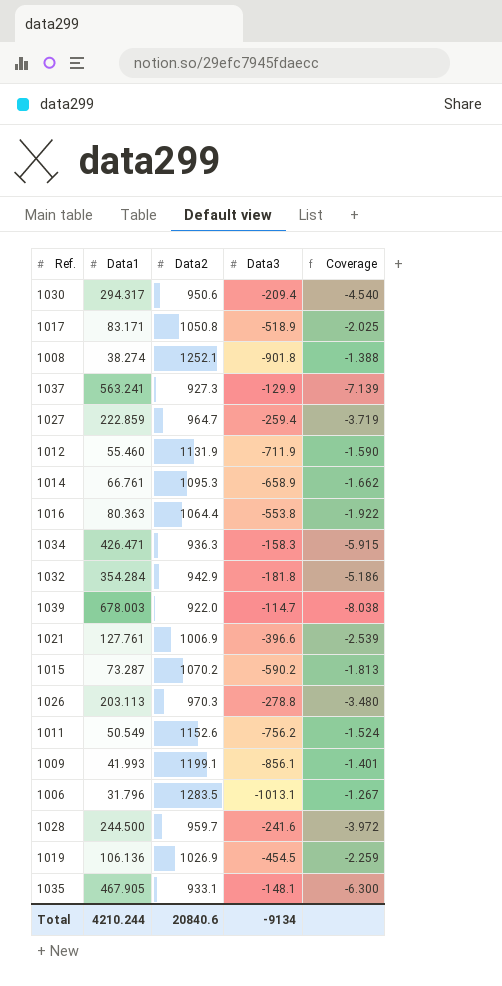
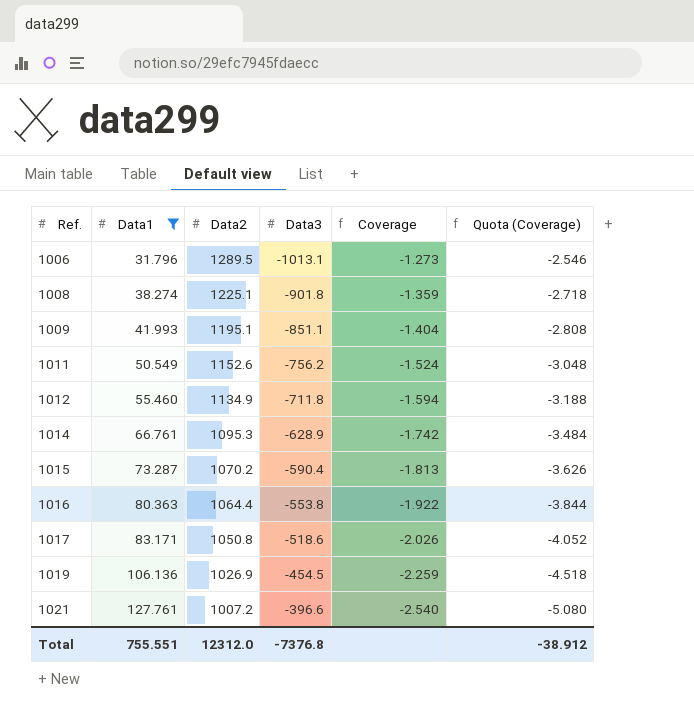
filter: none -> Data1 <= 127.761
row order: none -> Ref. ascending
column Quota (Coverage) | formula: none -> [Coverage] * 2
1006 | Data2: 1283.5 -> 1289.5
1006 | Coverage: -1.267 -> -1.273
1008 | Data2: 1252.1 -> 1225.1
1008 | Coverage: -1.388 -> -1.359
1009 | Data2: 1199.1 -> 1195.1
1009 | Data3: -856.1 -> -851.1
1009 | Coverage: -1.401 -> -1.404
1012 | Data2: 1131.9 -> 1134.9
1012 | Data3: -711.9 -> -711.8
1012 | Coverage: -1.590 -> -1.594
1014 | Data3: -658.9 -> -628.9
1014 | Coverage: -1.662 -> -1.742
1015 | Data3: -590.2 -> -590.4
1017 | Data3: -518.9 -> -518.6
1017 | Coverage: -2.025 -> -2.026
1021 | Data2: 1006.9 -> 1007.2
1021 | Coverage: -2.539 -> -2.540
Total | Data1: 4210.244 -> 755.551
Total | Data2: 20840.6 -> 12312.0
Total | Data3: -9134 -> -7376.8

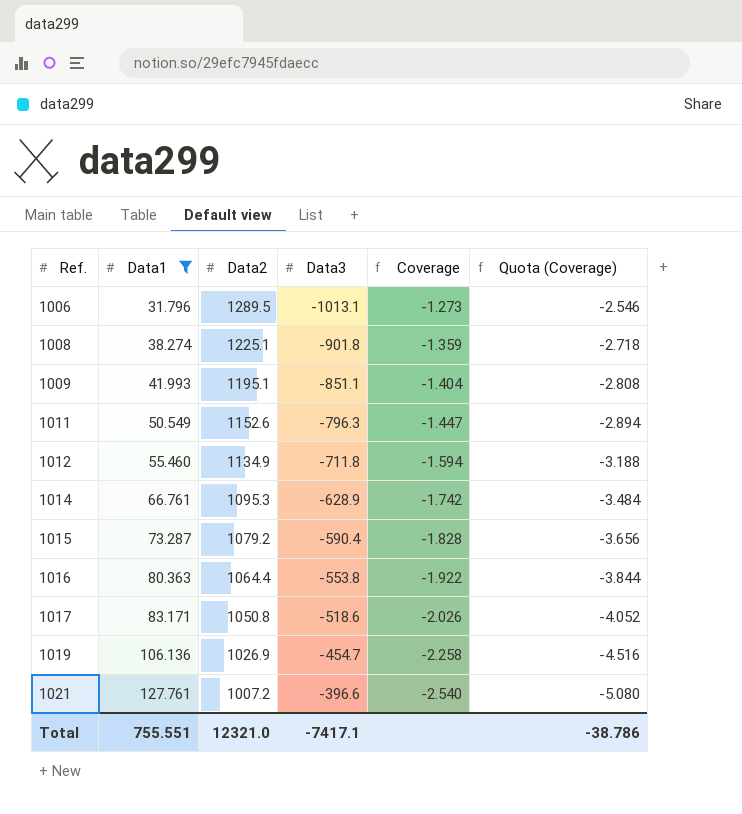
1011 | Data3: -756.2 -> -796.3
1011 | Coverage: -1.524 -> -1.447
1011 | Quota (Coverage): -3.048 -> -2.894
1015 | Data2: 1070.2 -> 1079.2
1015 | Coverage: -1.813 -> -1.828
1015 | Quota (Coverage): -3.626 -> -3.656
1019 | Data3: -454.5 -> -454.7
1019 | Coverage: -2.259 -> -2.258
1019 | Quota (Coverage): -4.518 -> -4.516
Total | Data2: 12312.0 -> 12321.0
Total | Data3: -7376.8 -> -7417.1
Total | Quota (Coverage): -38.912 -> -38.786

